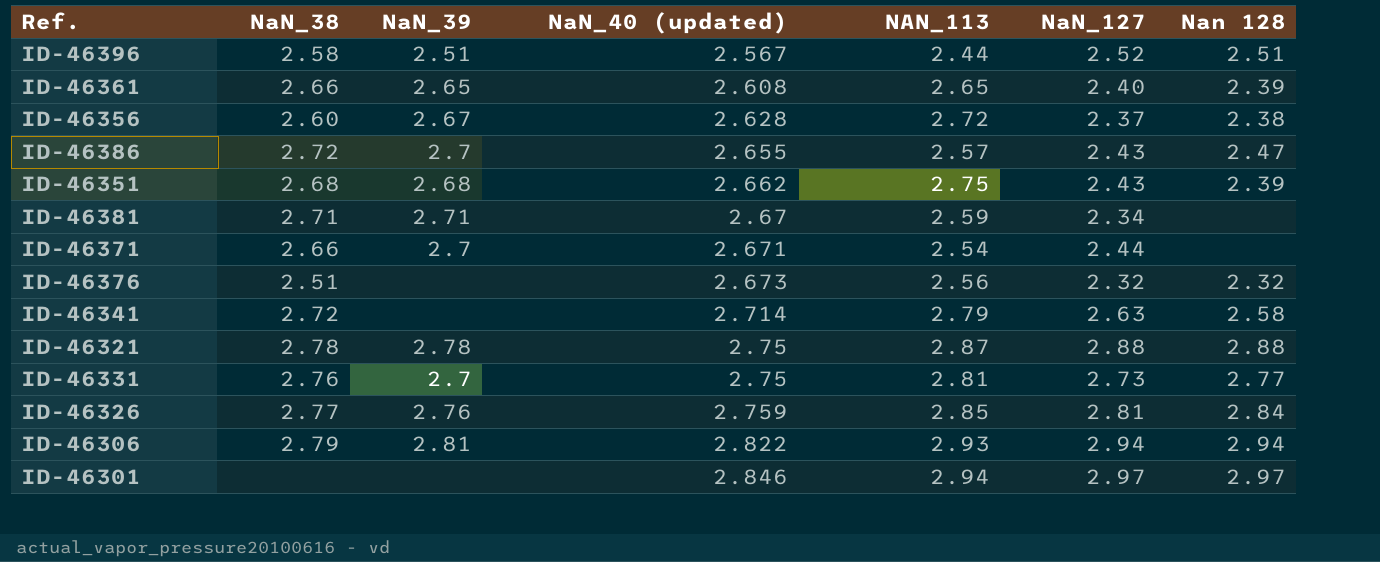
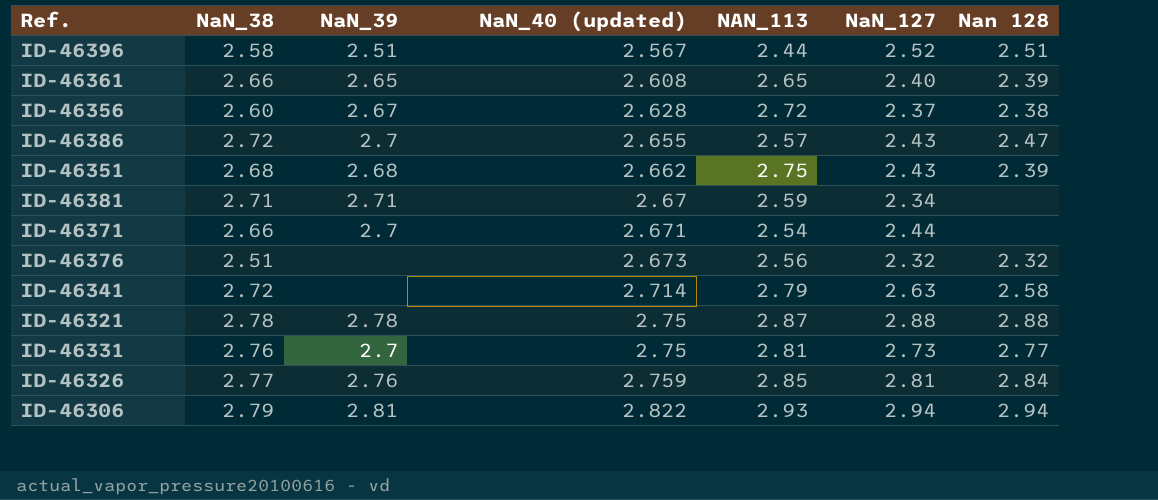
row ID-46301: none | none | 2.846 | 2.94 | 2.97 | 2.97 -> none

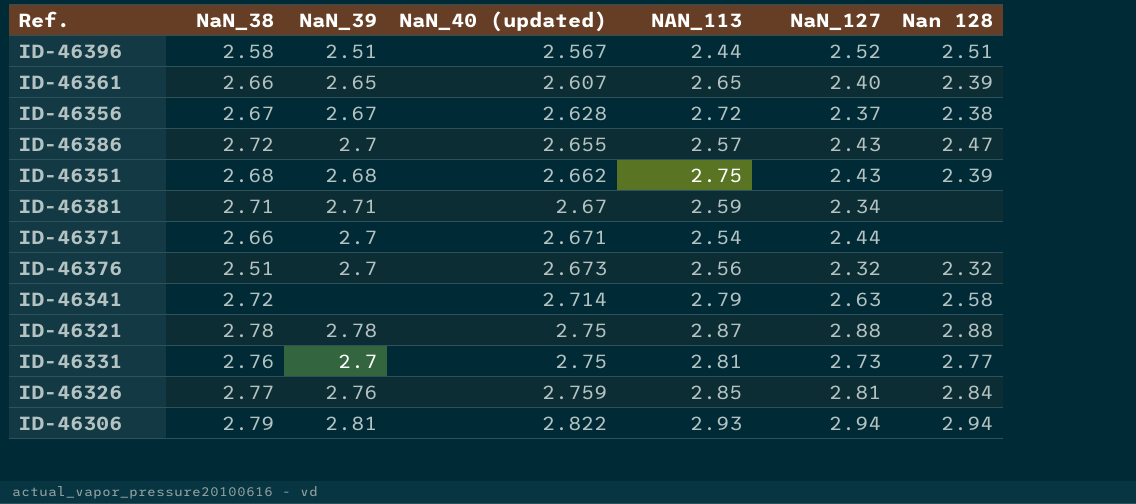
ID-46361 | NaN_40 (updated): 2.608 -> 2.607
ID-46356 | NaN_38: 2.60 -> 2.67
ID-46376 | NaN_39: none -> 2.7

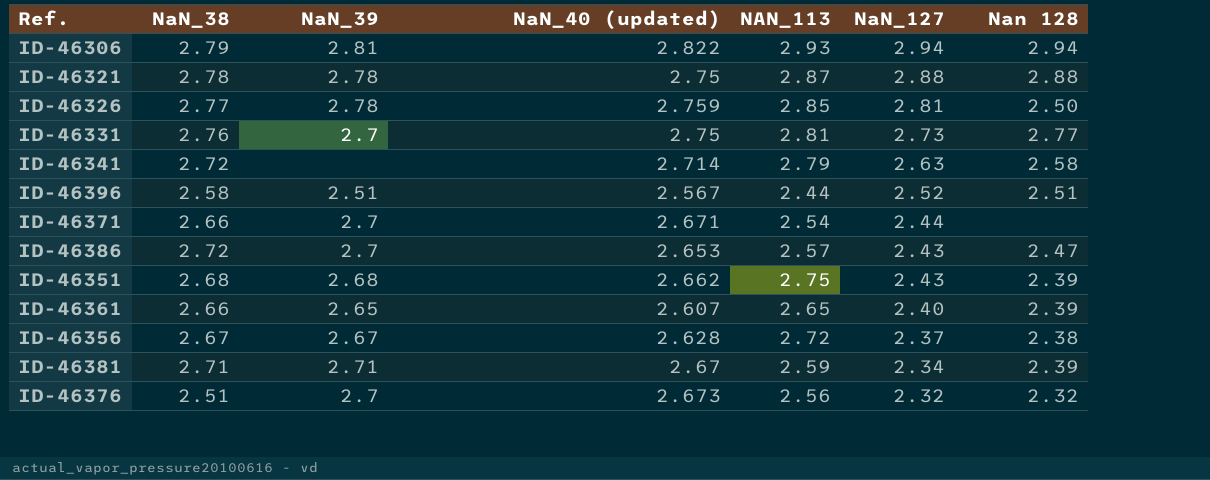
row order: NaN_40 (updated) ascending -> NaN_127 descending
ID-46326 | NaN_39: 2.76 -> 2.78
ID-46326 | Nan 128: 2.84 -> 2.50
ID-46386 | NaN_40 (updated): 2.655 -> 2.653
ID-46381 | Nan 128: none -> 2.39

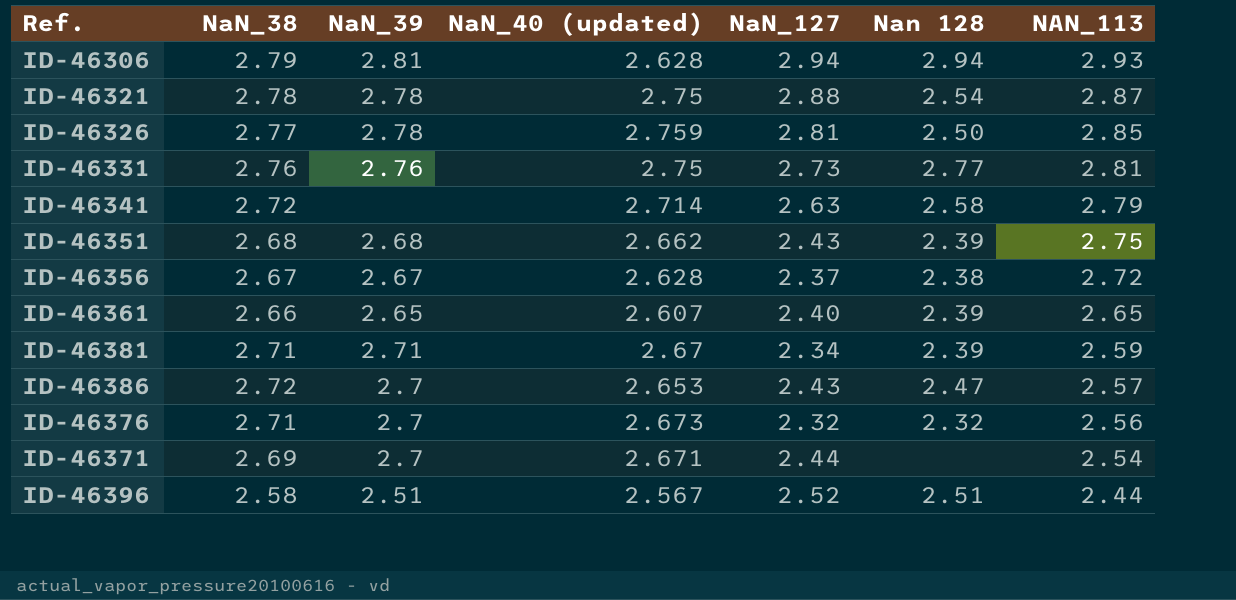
row order: NaN_127 descending -> NAN_113 descending
column NAN_113 | position: 5 -> 7
ID-46306 | NaN_40 (updated): 2.822 -> 2.628
ID-46321 | Nan 128: 2.88 -> 2.54
ID-46331 | NaN_39: 2.7 -> 2.76
ID-46376 | NaN_38: 2.51 -> 2.71
ID-46371 | NaN_38: 2.66 -> 2.69

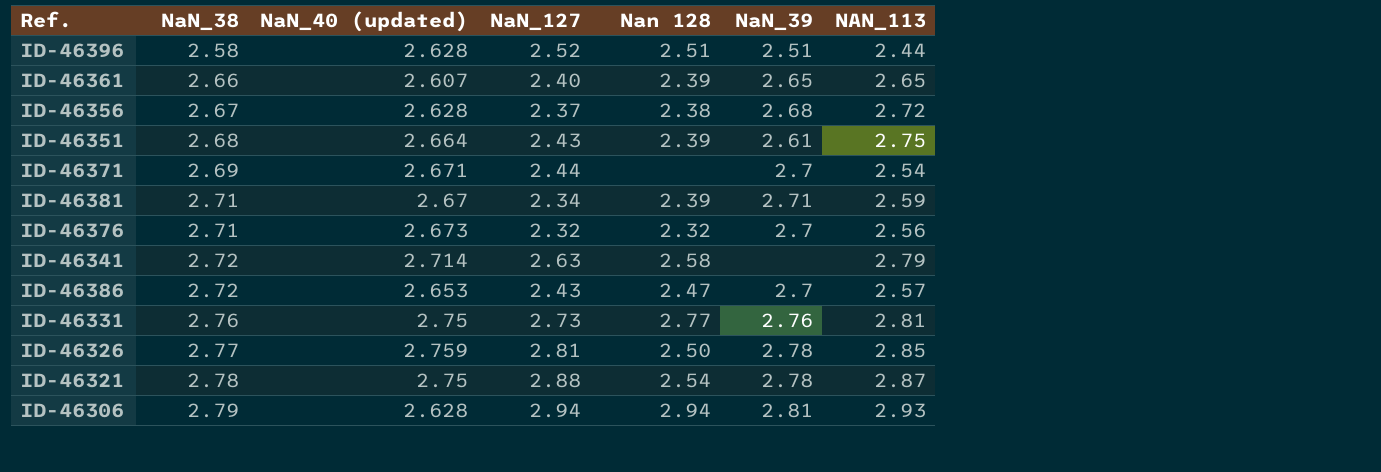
row order: NAN_113 descending -> NaN_38 ascending
column NaN_39 | position: 3 -> 6
ID-46396 | NaN_40 (updated): 2.567 -> 2.628
ID-46356 | NaN_39: 2.67 -> 2.68
ID-46351 | NaN_40 (updated): 2.662 -> 2.664
ID-46351 | NaN_39: 2.68 -> 2.61

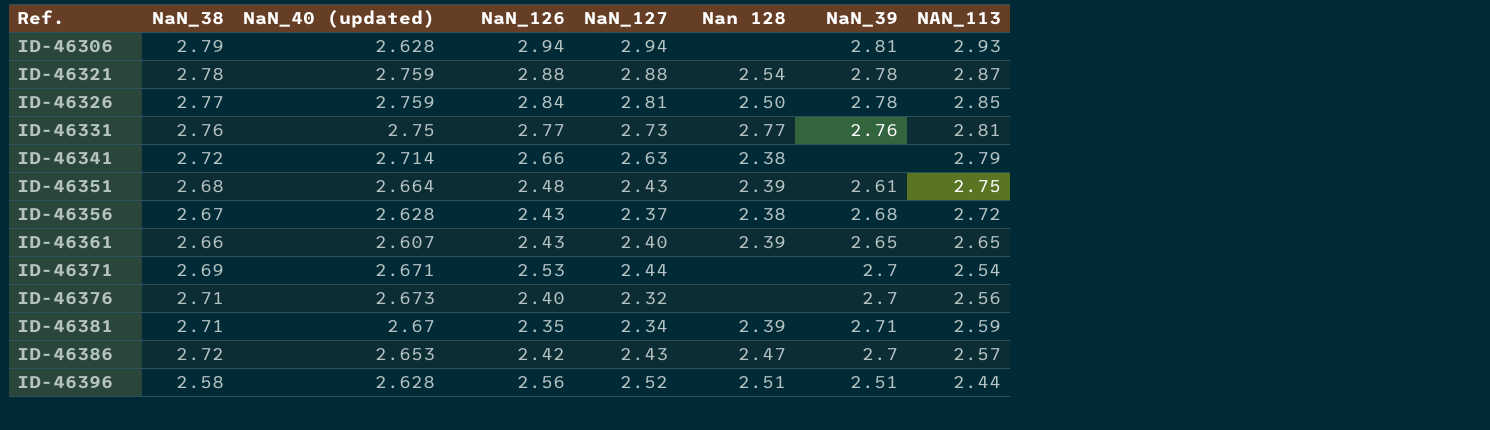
row order: NaN_38 ascending -> Ref. ascending
column NaN_126 | position: none -> 4
ID-46306 | Nan 128: 2.94 -> none
ID-46321 | NaN_40 (updated): 2.75 -> 2.759
ID-46341 | Nan 128: 2.58 -> 2.38
ID-46376 | Nan 128: 2.32 -> none

